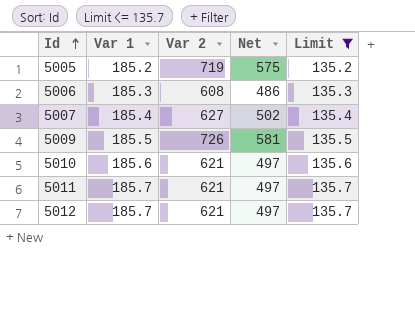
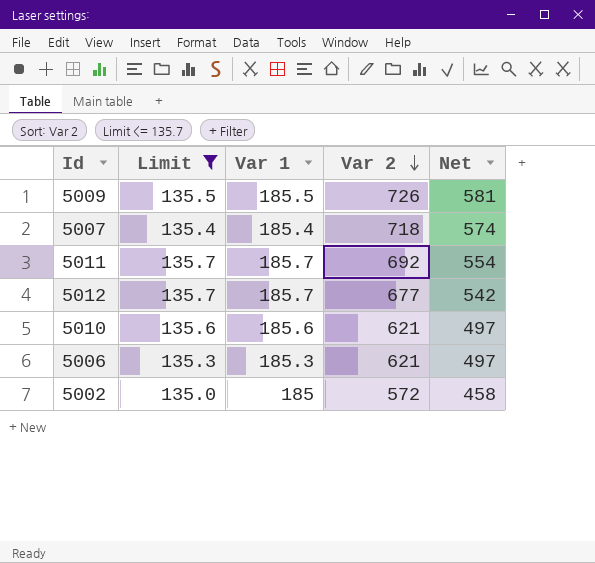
row order: Id ascending -> Var 2 descending
column Limit | position: 5 -> 2
row 5005: 185.2 | 719 | 575 | 135.2 -> none
5007 | Var 2: 627 -> 718
5007 | Net: 502 -> 574
5011 | Var 2: 621 -> 692
5011 | Net: 497 -> 554
5012 | Var 2: 621 -> 677
5012 | Net: 497 -> 542
5006 | Var 2: 608 -> 621
5006 | Net: 486 -> 497
row 5002: none -> 135.0 | 185 | 572 | 458

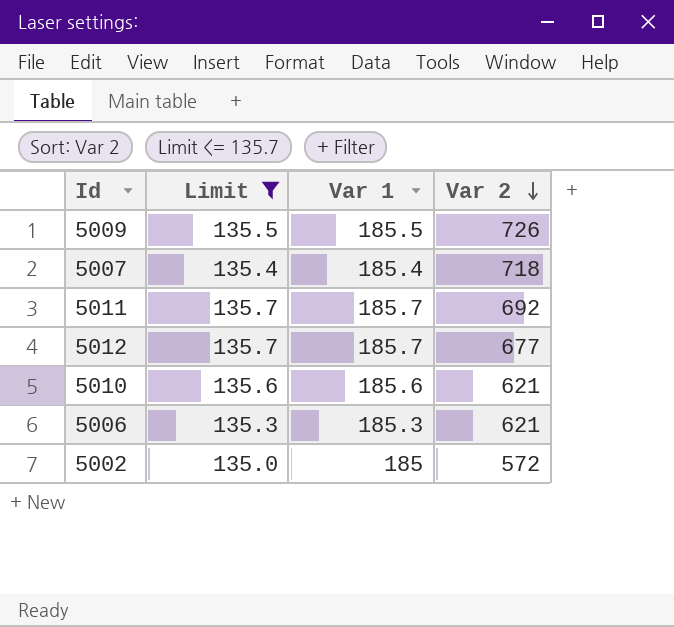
column Net | formula: [Var 2] * 0.8 -> none

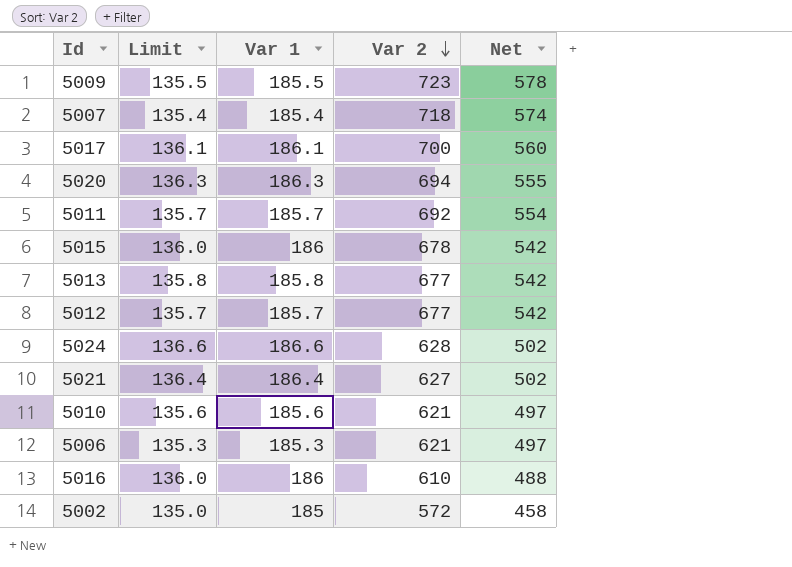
filter: Limit <= 135.7 -> none
column Net | formula: none -> [Var 2] * 0.8
5009 | Var 2: 726 -> 723

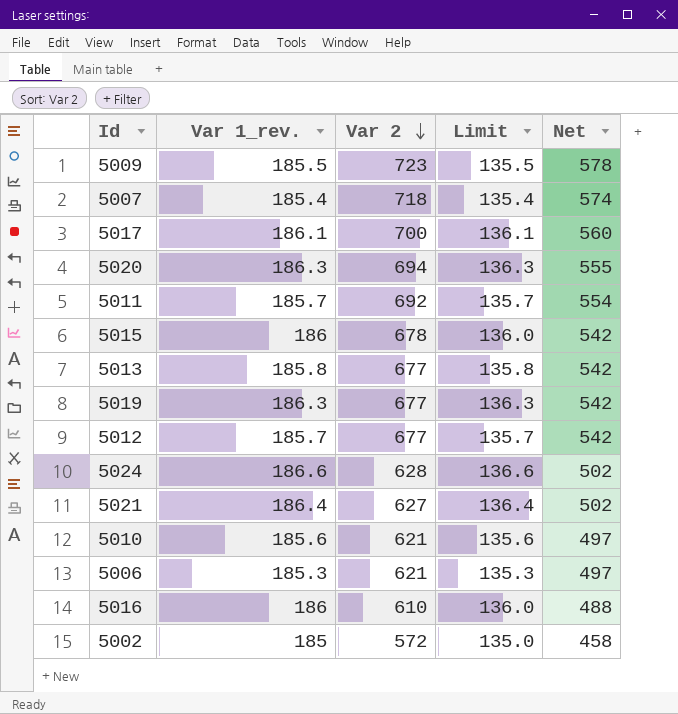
column name: Var 1 -> Var 1_rev.
column Limit | position: 2 -> 4
row 5019: none -> 186.3 | 677 | 136.3 | 542

